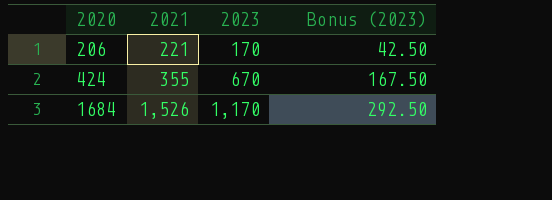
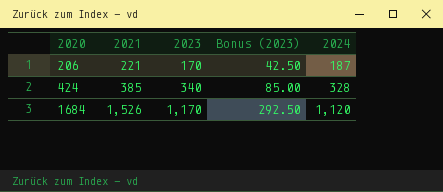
column 2024 | position: none -> 5
424 | 2021: 355 -> 385
424 | 2023: 670 -> 340
424 | Bonus (2023): 167.50 -> 85.00

